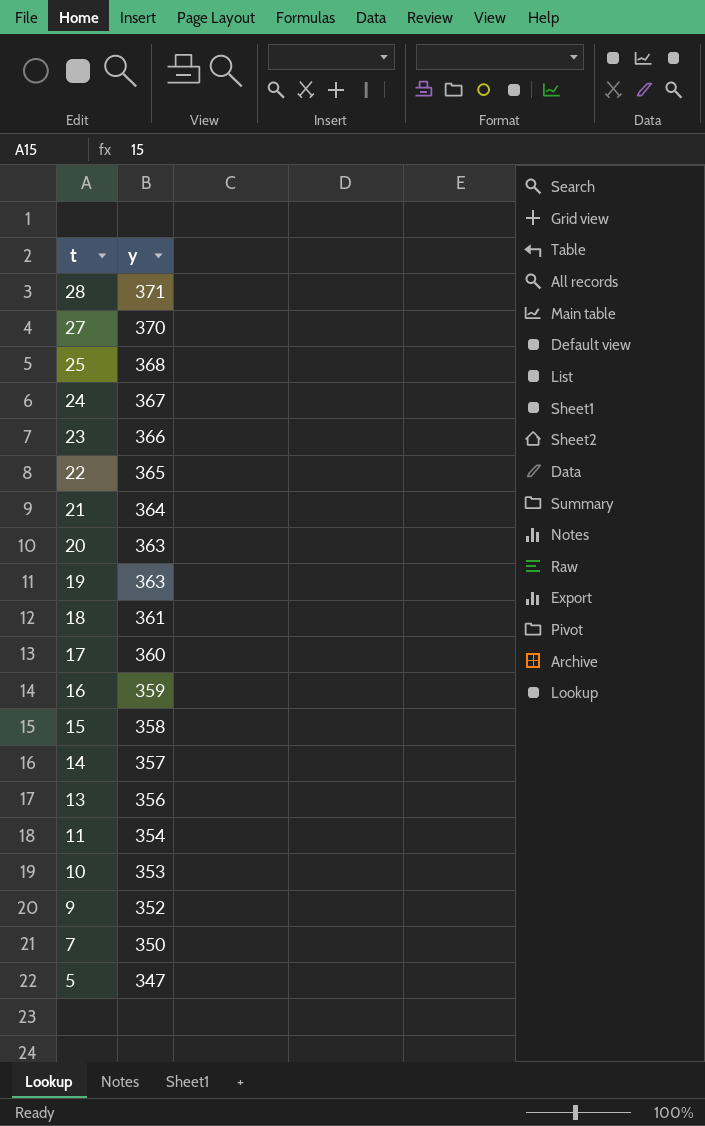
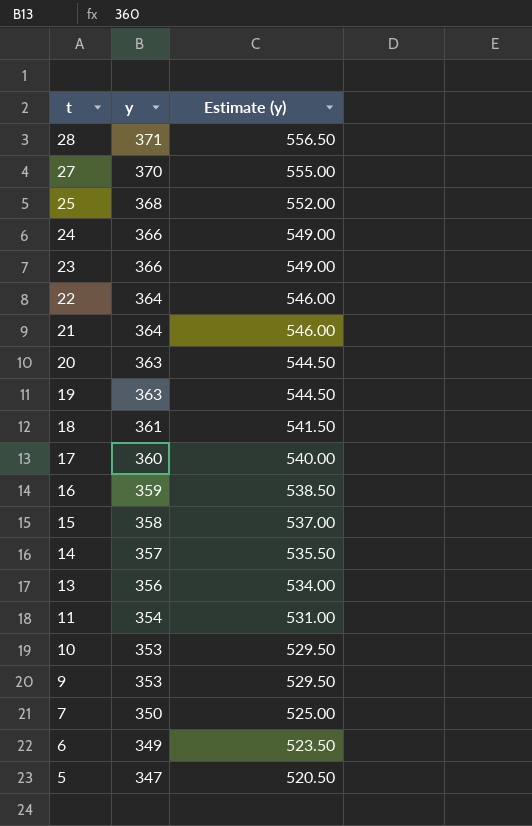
column Estimate (y) | formula: none -> [y] * 1.5
24 | y: 367 -> 366
22 | y: 365 -> 364
9 | y: 352 -> 353
row 6: none -> 349 | 523.50

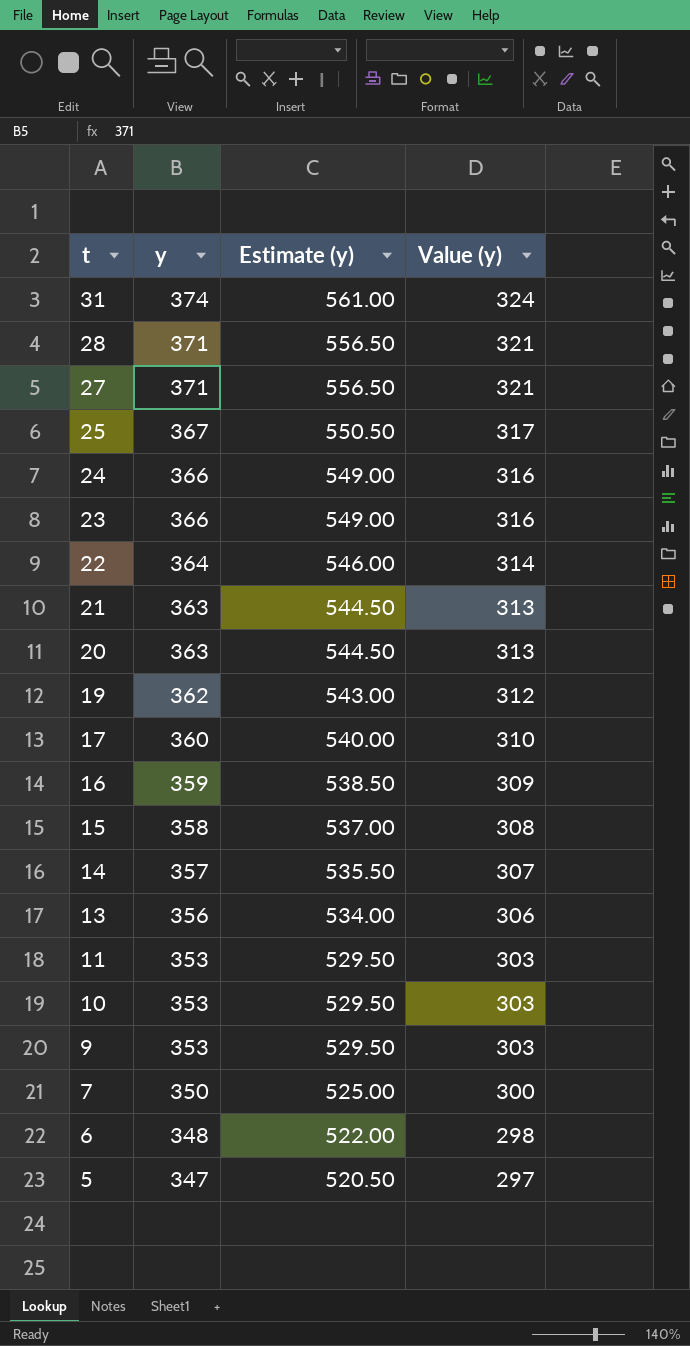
column Value (y) | formula: none -> [y] - 50
row 18: 361 | 541.50 -> none
row 31: none -> 374 | 561.00 | 324
27 | y: 370 -> 371
27 | Estimate (y): 555.00 -> 556.50
25 | y: 368 -> 367
25 | Estimate (y): 552.00 -> 550.50
21 | y: 364 -> 363
21 | Estimate (y): 546.00 -> 544.50
19 | y: 363 -> 362
19 | Estimate (y): 544.50 -> 543.00
11 | y: 354 -> 353
11 | Estimate (y): 531.00 -> 529.50
6 | y: 349 -> 348
6 | Estimate (y): 523.50 -> 522.00

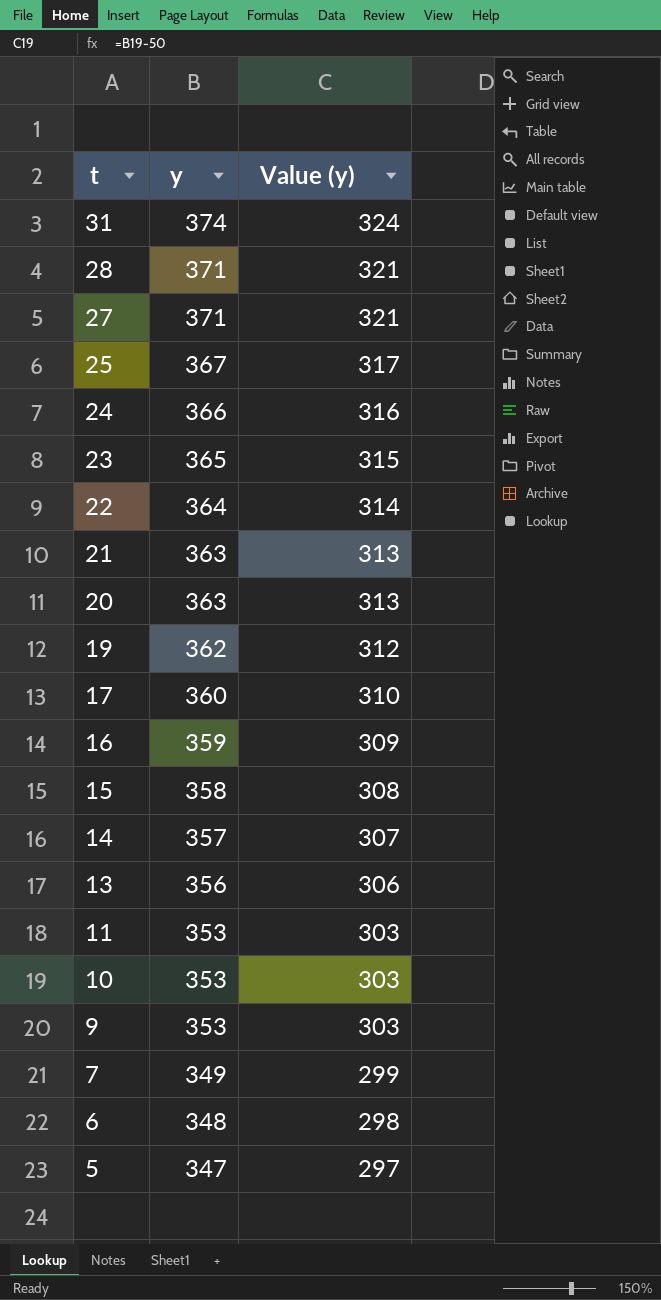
column Estimate (y) | formula: [y] * 1.5 -> none
23 | y: 366 -> 365
23 | Value (y): 316 -> 315
7 | y: 350 -> 349
7 | Value (y): 300 -> 299

